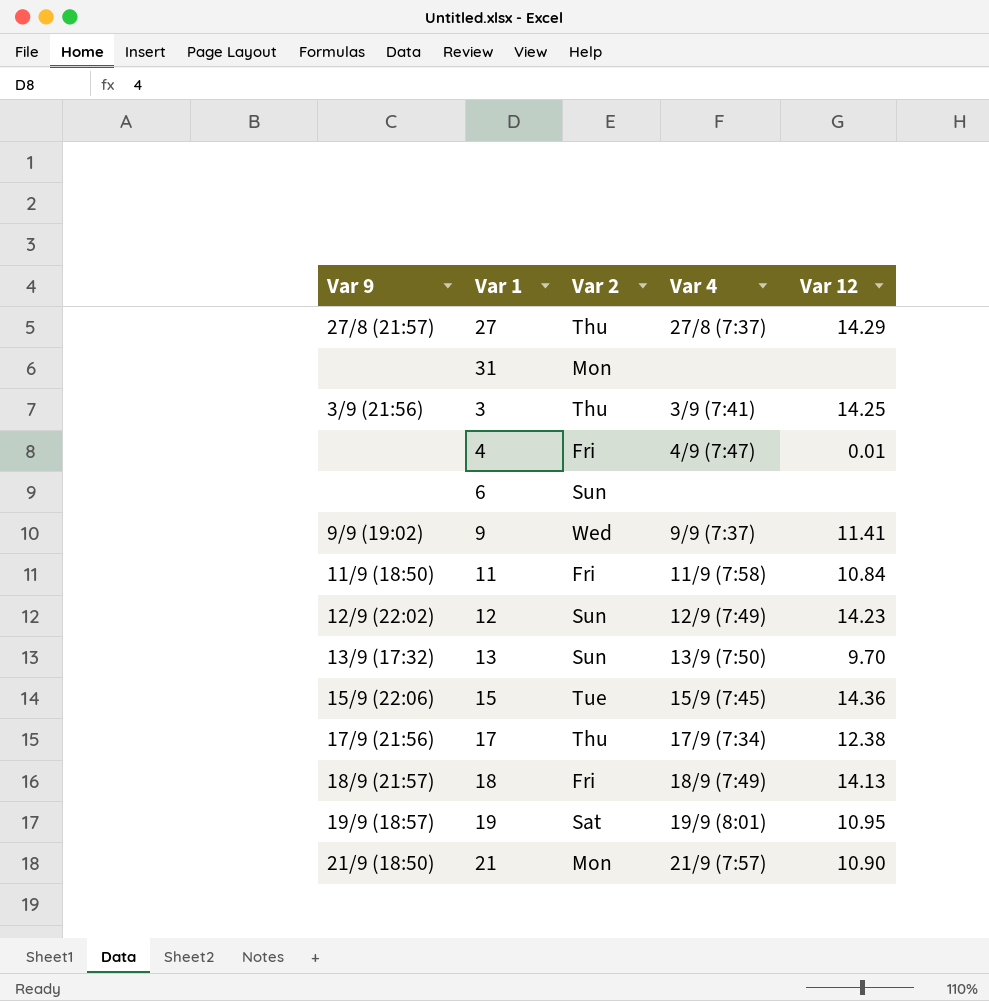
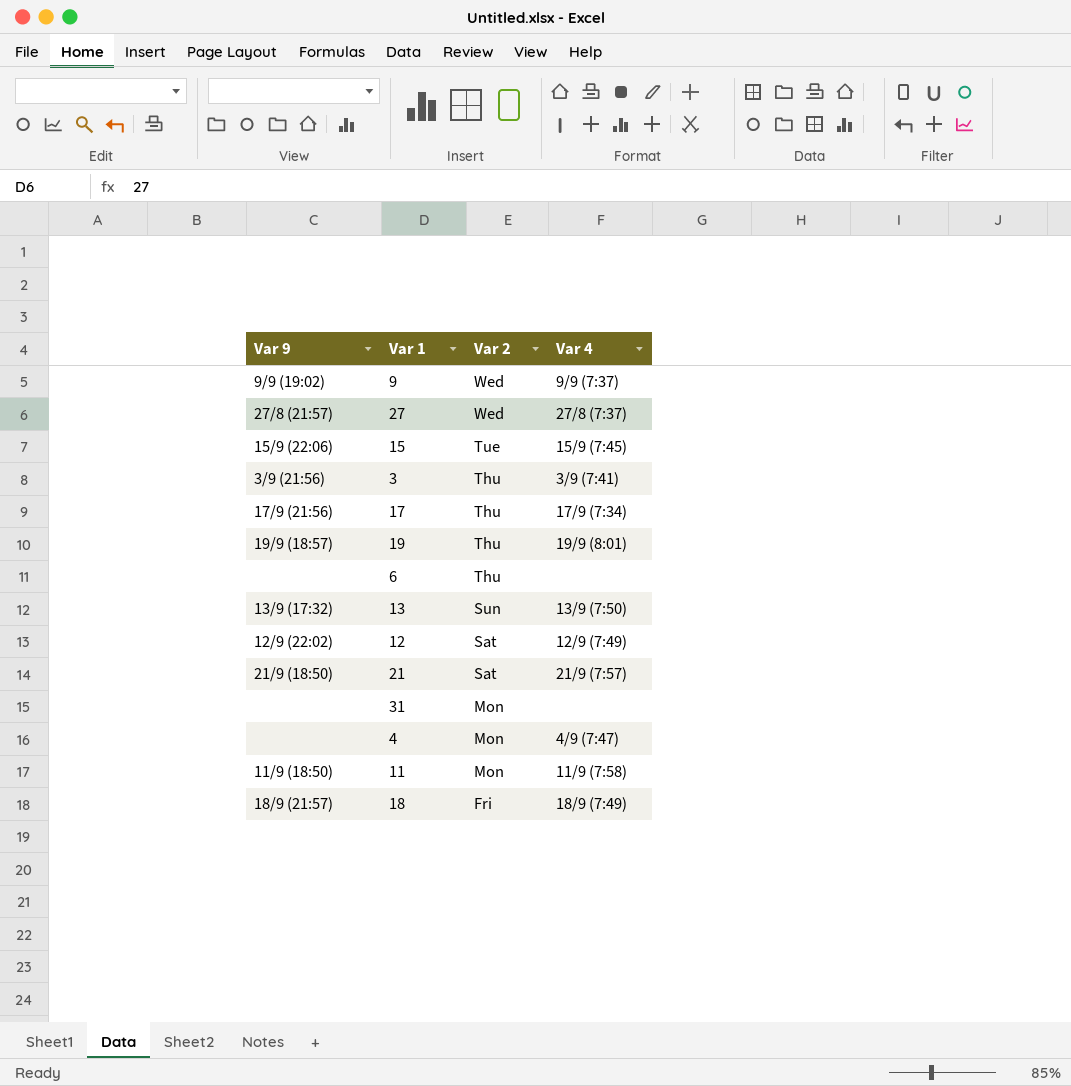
row order: none -> Var 2 descending
column Var 12 | position: 5 -> none
27 | Var 2: Thu -> Wed
19 | Var 2: Sat -> Thu
6 | Var 2: Sun -> Thu
12 | Var 2: Sun -> Sat
21 | Var 2: Mon -> Sat
4 | Var 2: Fri -> Mon
11 | Var 2: Fri -> Mon

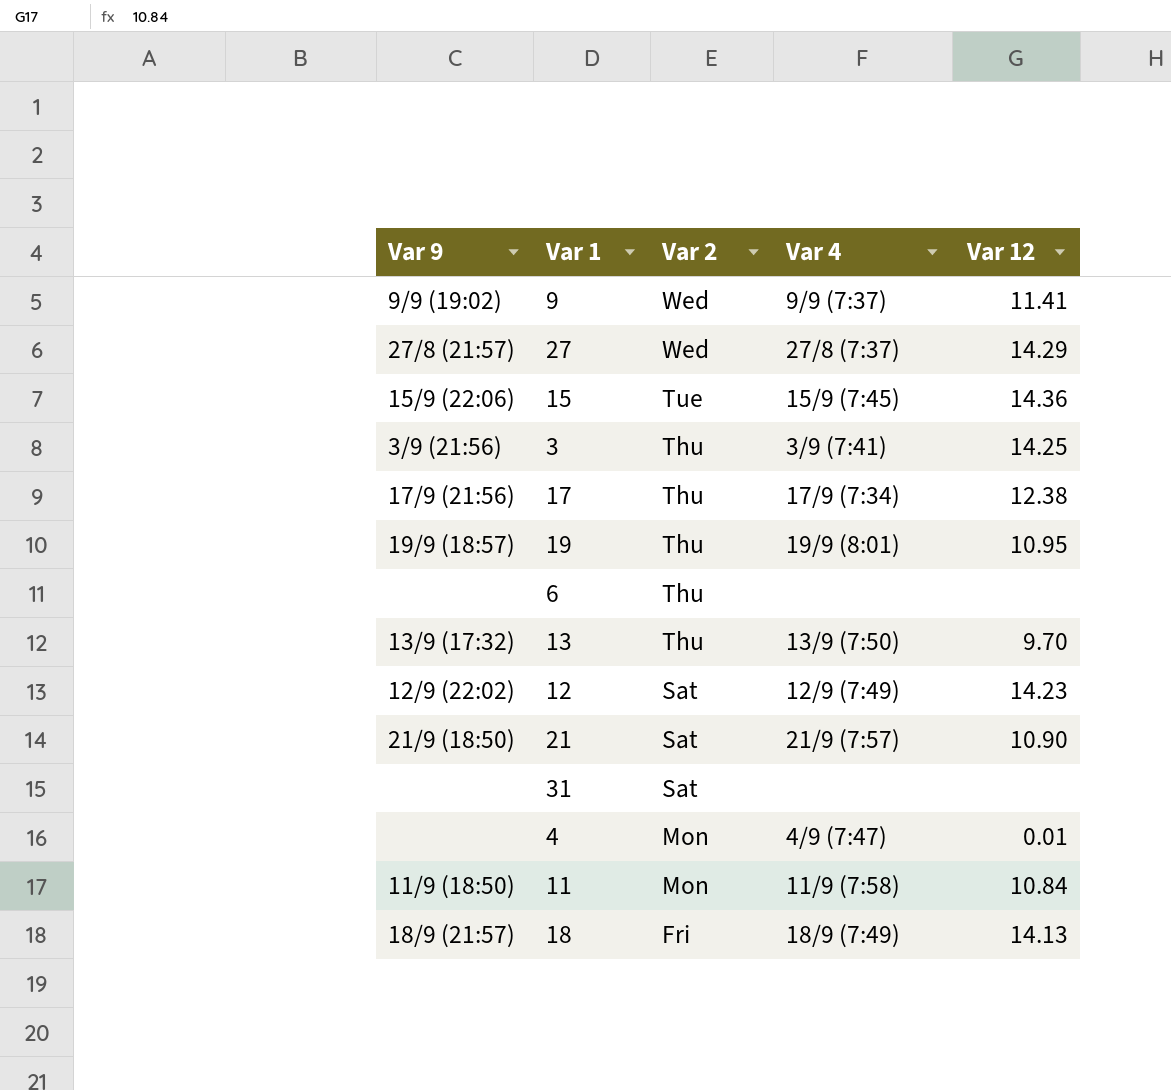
column Var 12 | position: none -> 5
13 | Var 2: Sun -> Thu
31 | Var 2: Mon -> Sat

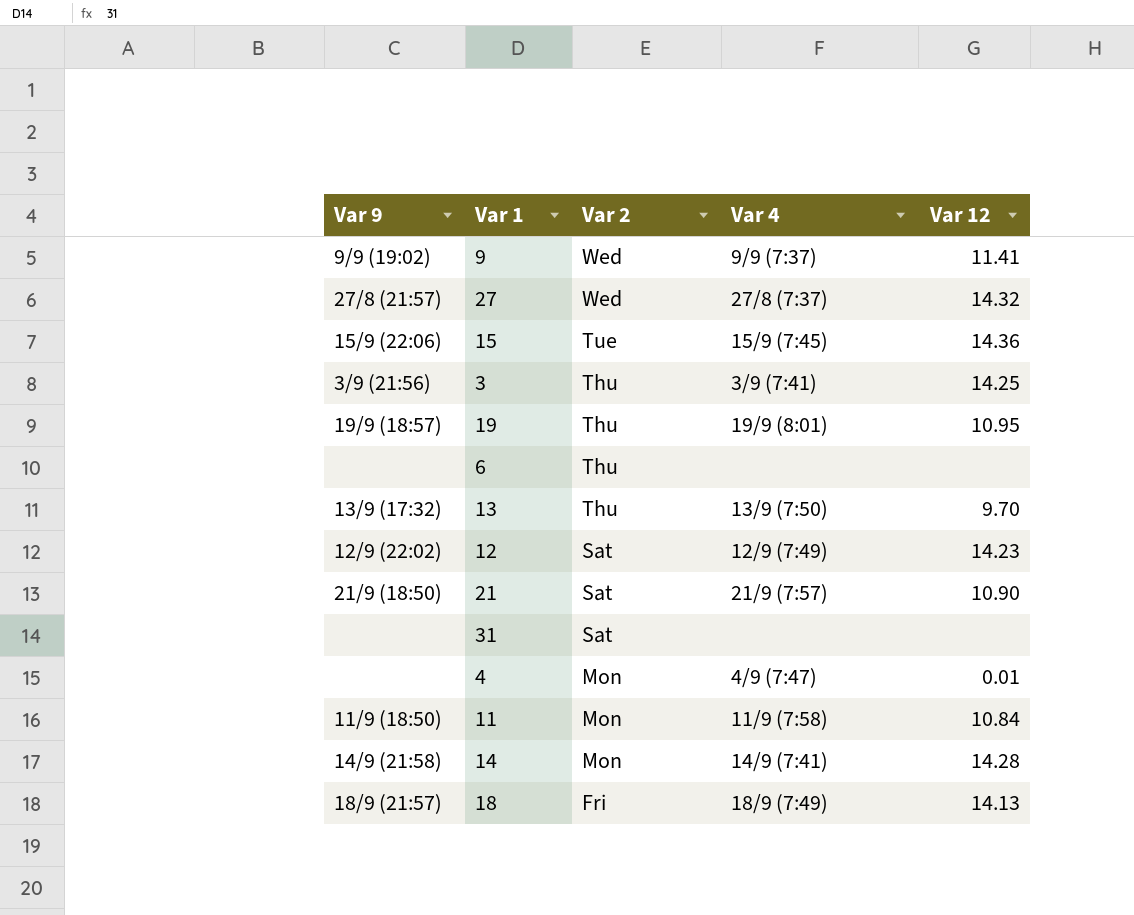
row 17: 17/9 (21:56) | Thu | 17/9 (7:34) | 12.38 -> none
27 | Var 12: 14.29 -> 14.32
row 14: none -> 14/9 (21:58) | Mon | 14/9 (7:41) | 14.28

